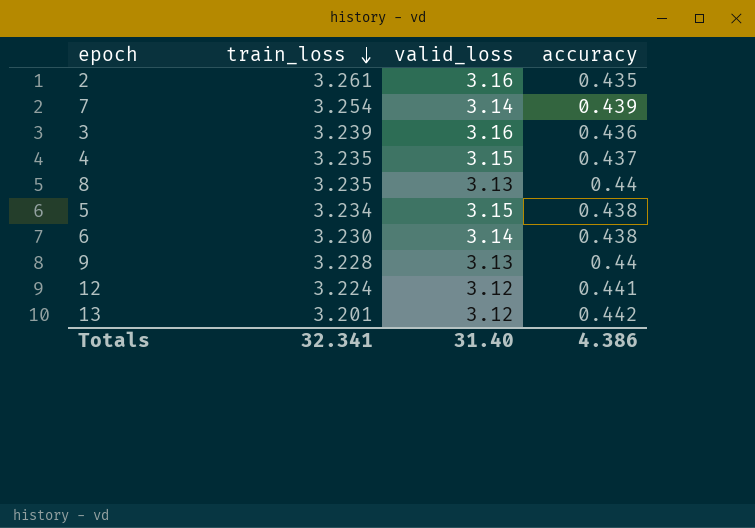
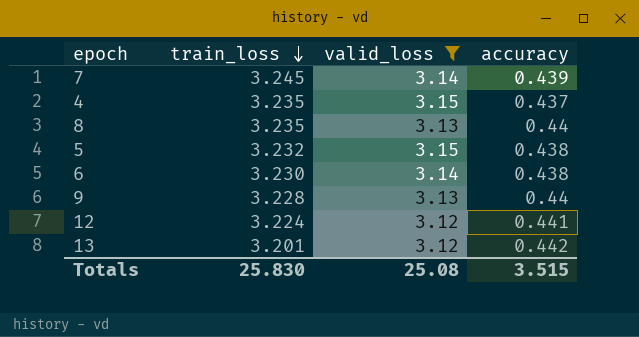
filter: none -> valid_loss != 3.16
7 | train_loss: 3.254 -> 3.245
5 | train_loss: 3.234 -> 3.232
Totals | train_loss: 32.341 -> 25.830
Totals | valid_loss: 31.40 -> 25.08
Totals | accuracy: 4.386 -> 3.515

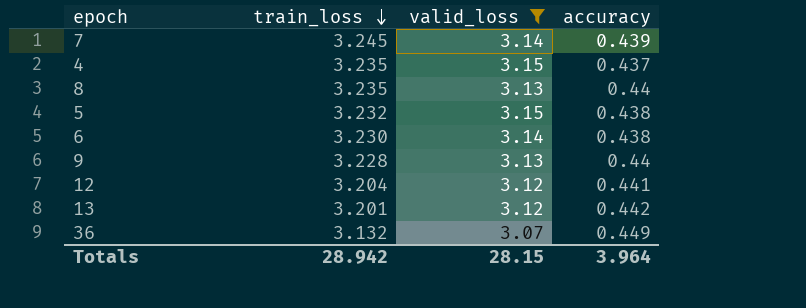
12 | train_loss: 3.224 -> 3.204
row 36: none -> 3.132 | 3.07 | 0.449
Totals | train_loss: 25.830 -> 28.942
Totals | valid_loss: 25.08 -> 28.15
Totals | accuracy: 3.515 -> 3.964

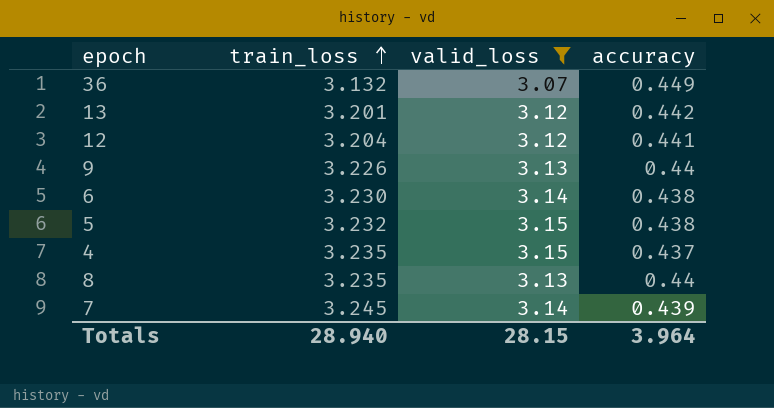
row order: train_loss descending -> train_loss ascending
9 | train_loss: 3.228 -> 3.226
Totals | train_loss: 28.942 -> 28.940

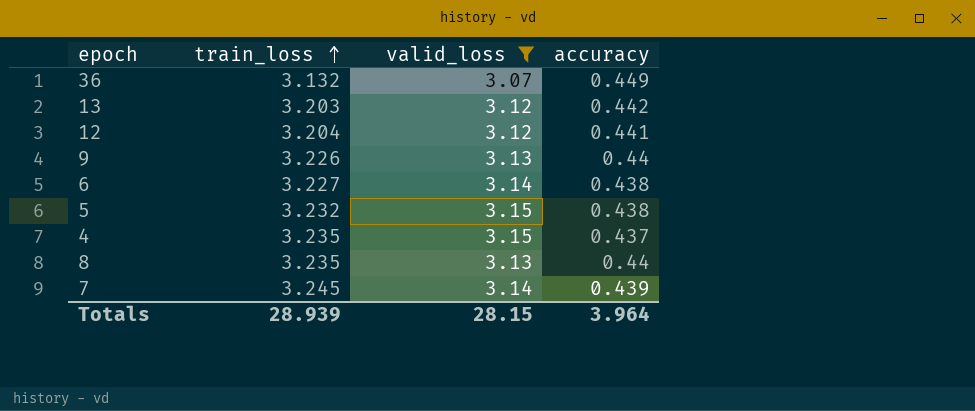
13 | train_loss: 3.201 -> 3.203
6 | train_loss: 3.230 -> 3.227
Totals | train_loss: 28.940 -> 28.939

